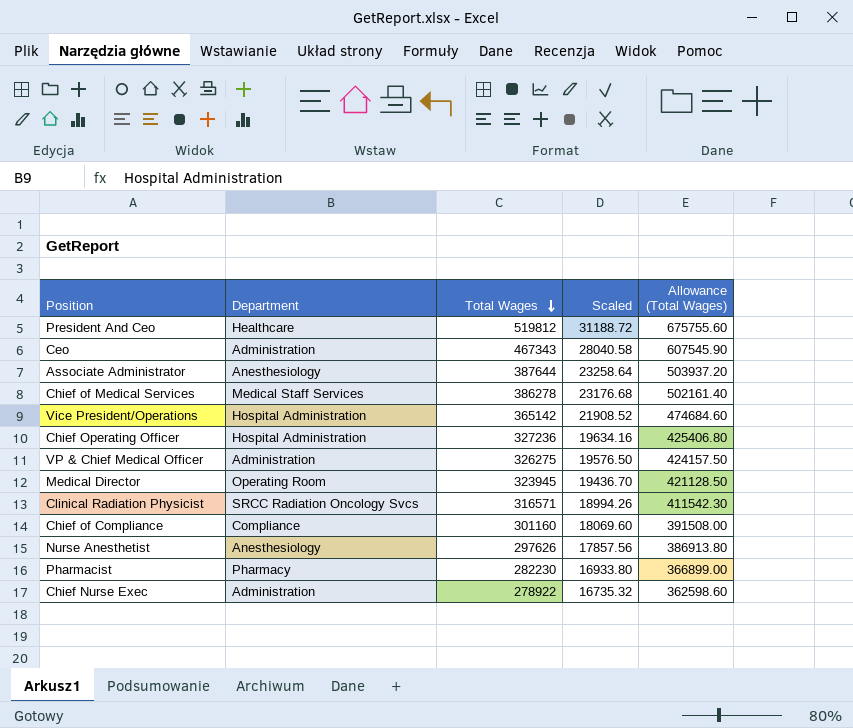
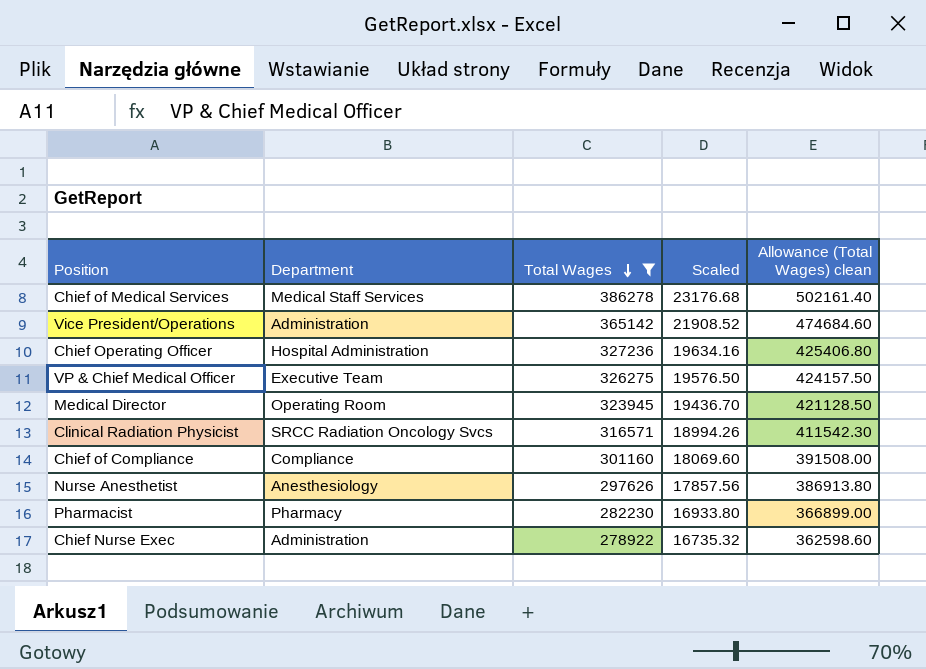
filter: none -> Total Wages <= 386278
column name: Allowance (Total Wages) -> Allowance (Total Wages) clean
Vice President/Operations | Department: Hospital Administration -> Administration
VP & Chief Medical Officer | Department: Administration -> Executive Team

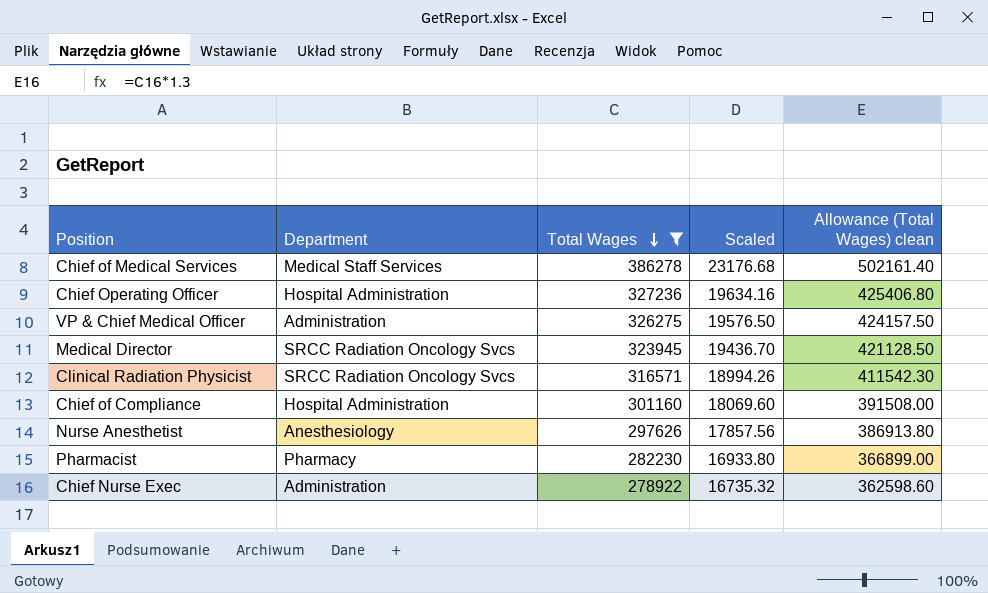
row Vice President/Operations: Administration | 365142 | 21908.52 | 474684.60 -> none
VP & Chief Medical Officer | Department: Executive Team -> Administration
Medical Director | Department: Operating Room -> SRCC Radiation Oncology Svcs
Chief of Compliance | Department: Compliance -> Hospital Administration

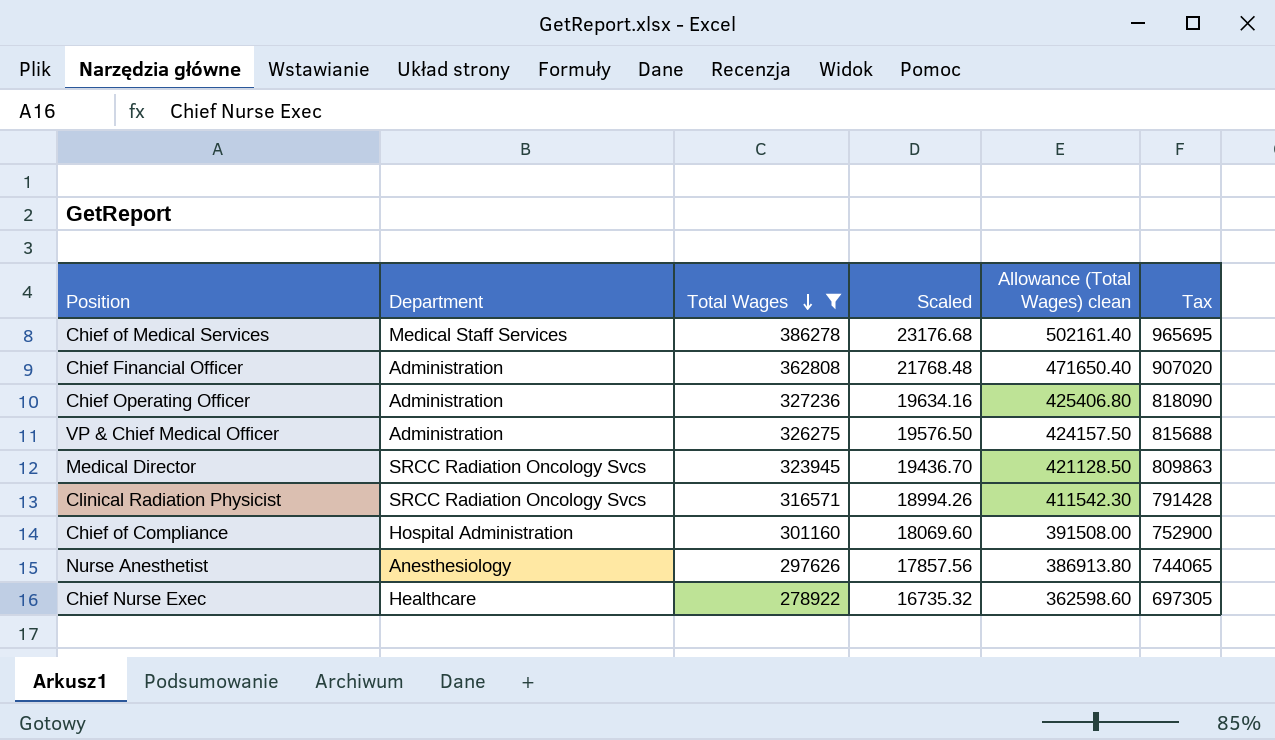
column Tax | formula: none -> [Total Wages] * 2.5
row Pharmacist: Pharmacy | 282230 | 16933.80 | 366899.00 -> none
row Chief Financial Officer: none -> Administration | 362808 | 21768.48 | 471650.40 | 907020
Chief Operating Officer | Department: Hospital Administration -> Administration
Chief Nurse Exec | Department: Administration -> Healthcare

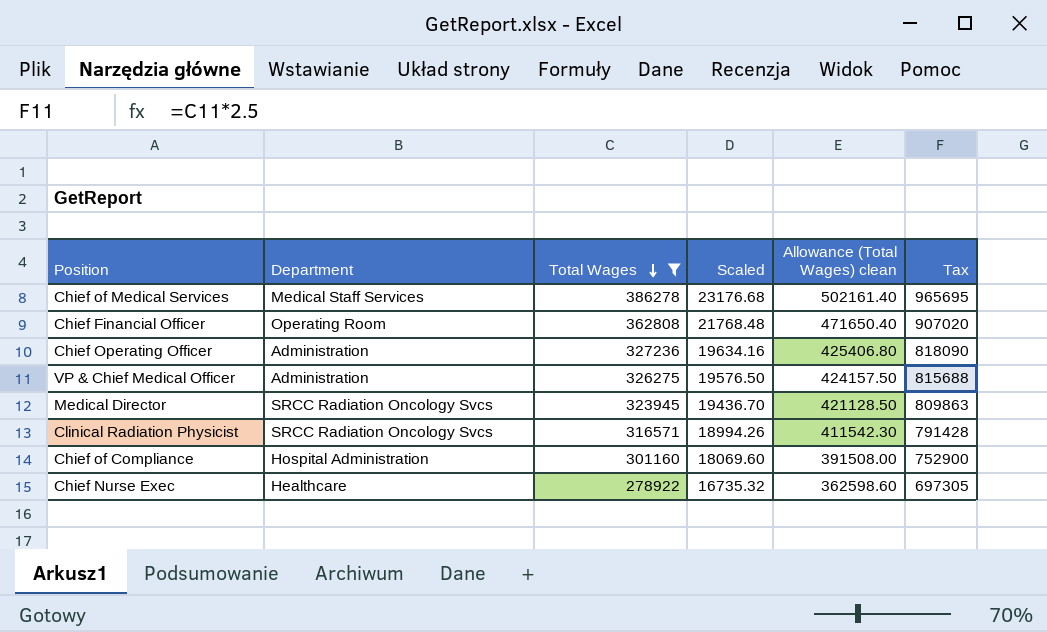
row Nurse Anesthetist: Anesthesiology | 297626 | 17857.56 | 386913.80 | 744065 -> none
Chief Financial Officer | Department: Administration -> Operating Room

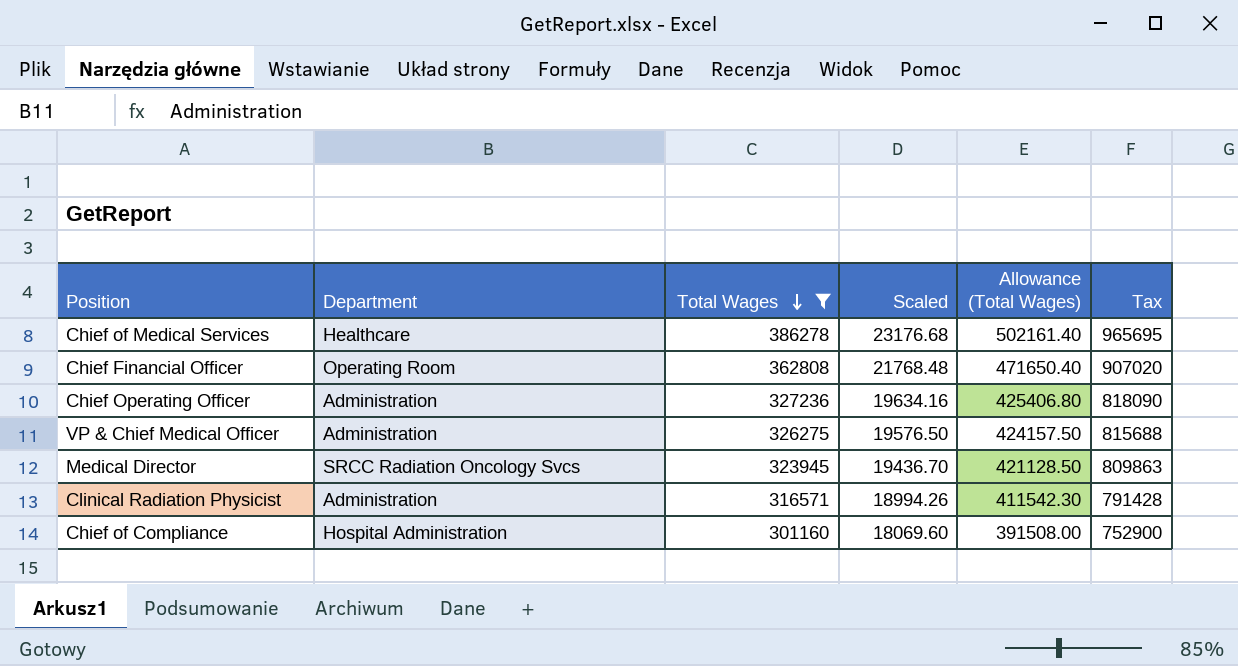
column name: Allowance (Total Wages) clean -> Allowance (Total Wages)
row Chief Nurse Exec: Healthcare | 278922 | 16735.32 | 362598.60 | 697305 -> none
Chief of Medical Services | Department: Medical Staff Services -> Healthcare
Clinical Radiation Physicist | Department: SRCC Radiation Oncology Svcs -> Administration

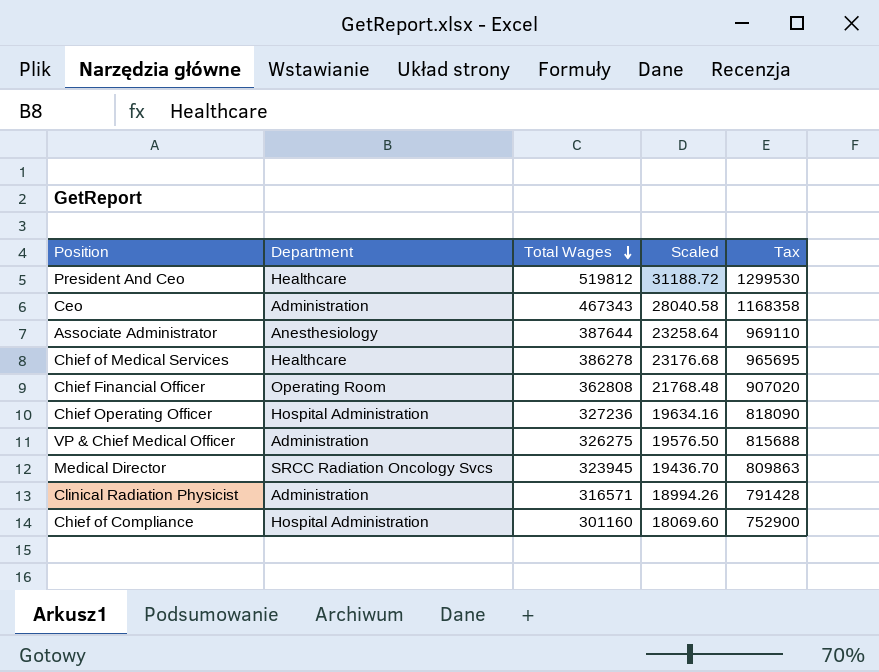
filter: Total Wages <= 386278 -> none
column Allowance (Total Wages) | formula: [Total Wages] * 1.3 -> none
Chief Operating Officer | Department: Administration -> Hospital Administration

